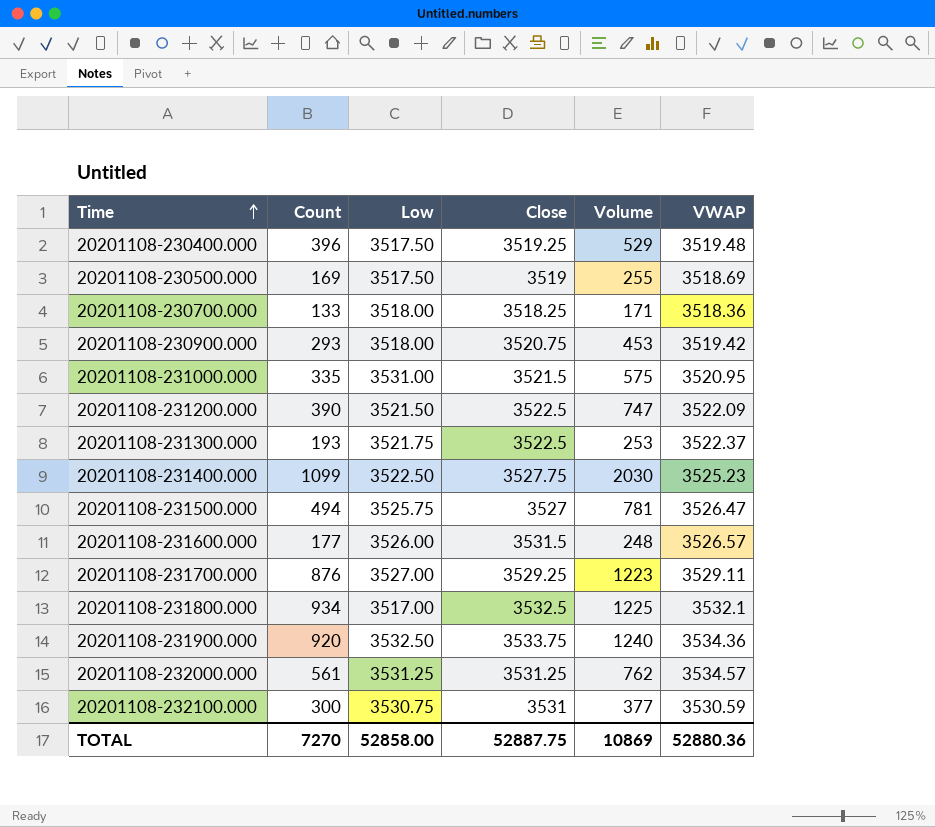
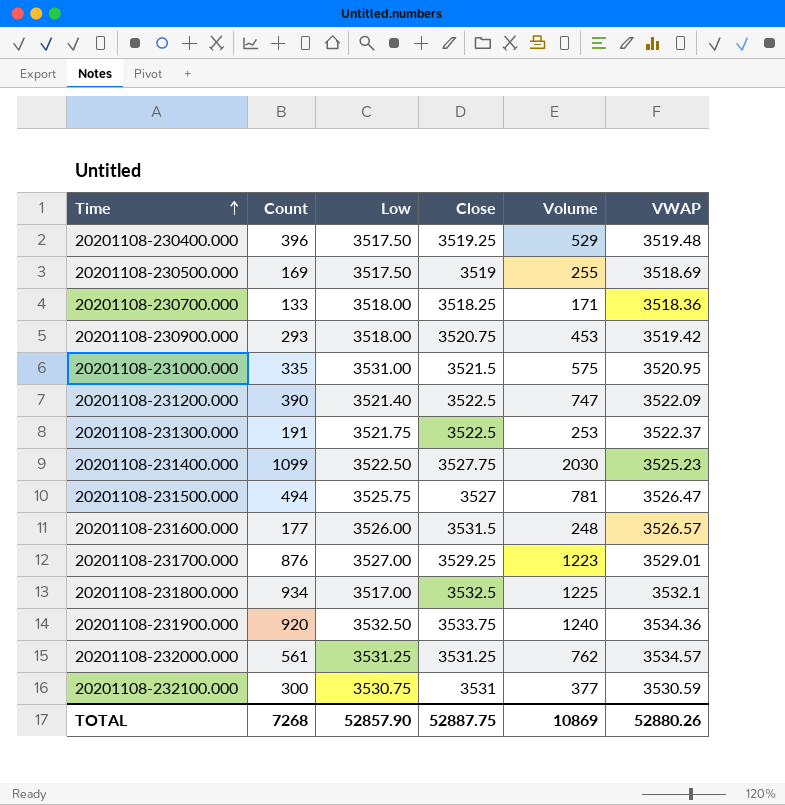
20201108-231200.000 | Low: 3521.50 -> 3521.40
20201108-231300.000 | Count: 193 -> 191
20201108-231700.000 | VWAP: 3529.11 -> 3529.01
TOTAL | Count: 7270 -> 7268
TOTAL | Low: 52858.00 -> 52857.90
TOTAL | VWAP: 52880.36 -> 52880.26

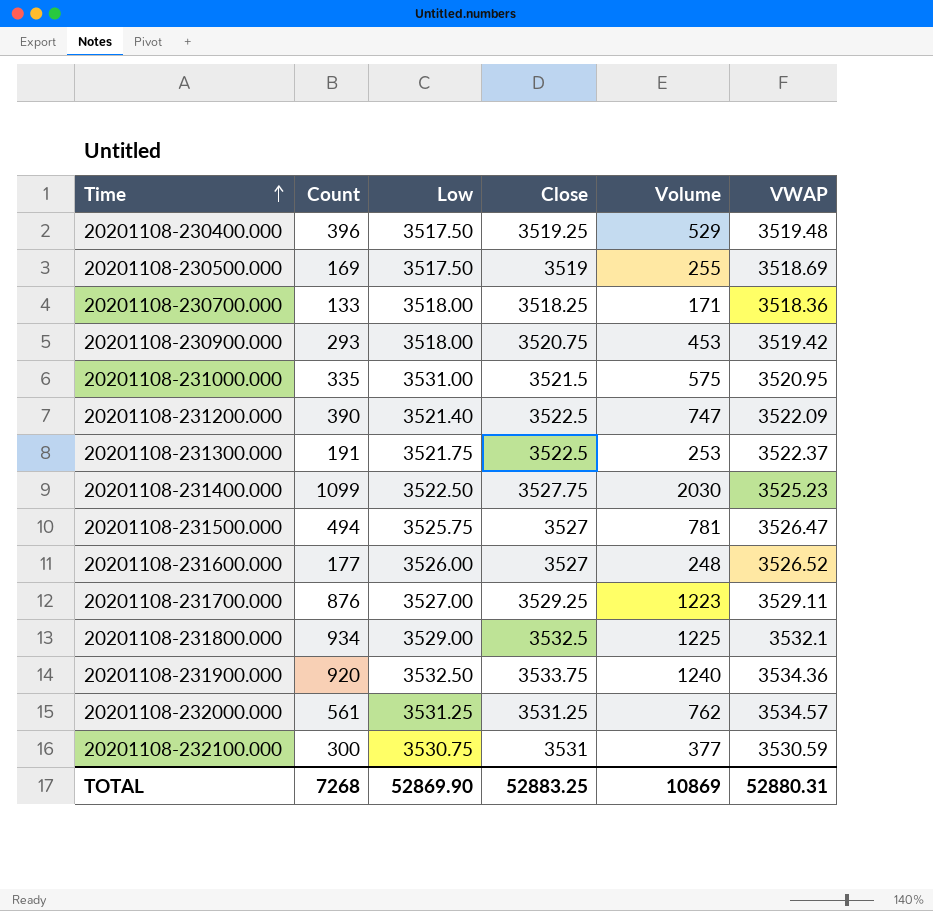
20201108-231600.000 | Close: 3531.5 -> 3527
20201108-231600.000 | VWAP: 3526.57 -> 3526.52
20201108-231700.000 | VWAP: 3529.01 -> 3529.11
20201108-231800.000 | Low: 3517.00 -> 3529.00
TOTAL | Low: 52857.90 -> 52869.90
TOTAL | Close: 52887.75 -> 52883.25
TOTAL | VWAP: 52880.26 -> 52880.31

